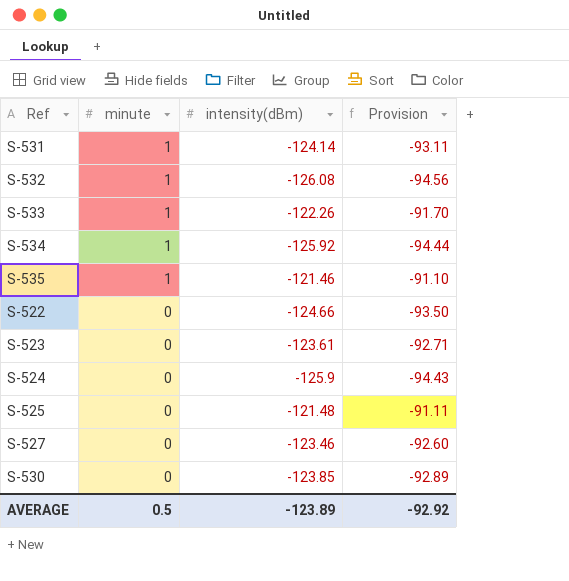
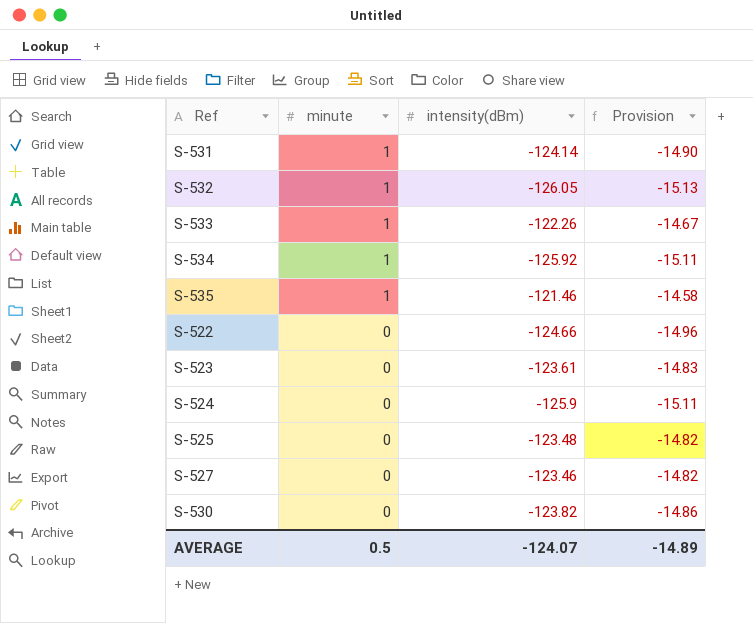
column Provision | formula: [intensity(dBm)] * 0.75 -> [intensity(dBm)] * 0.12
S-532 | intensity(dBm): -126.08 -> -126.05
S-525 | intensity(dBm): -121.48 -> -123.48
S-530 | intensity(dBm): -123.85 -> -123.82
AVERAGE | intensity(dBm): -123.89 -> -124.07
AVERAGE | Provision: -92.92 -> -14.89

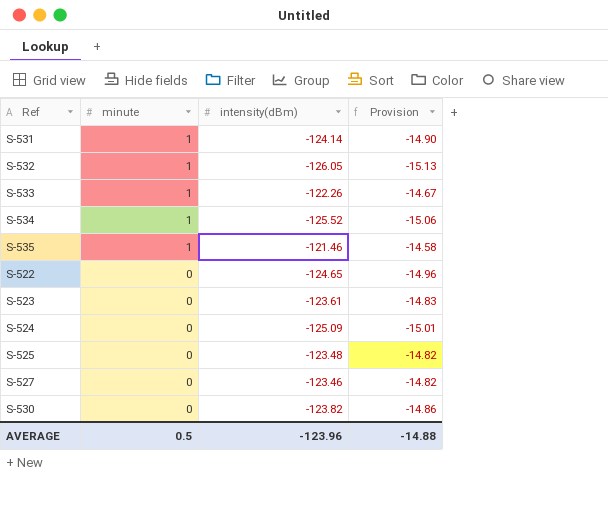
S-534 | intensity(dBm): -125.92 -> -125.52
S-534 | Provision: -15.11 -> -15.06
S-522 | intensity(dBm): -124.66 -> -124.65
S-524 | intensity(dBm): -125.9 -> -125.09
S-524 | Provision: -15.11 -> -15.01
AVERAGE | intensity(dBm): -124.07 -> -123.96
AVERAGE | Provision: -14.89 -> -14.88

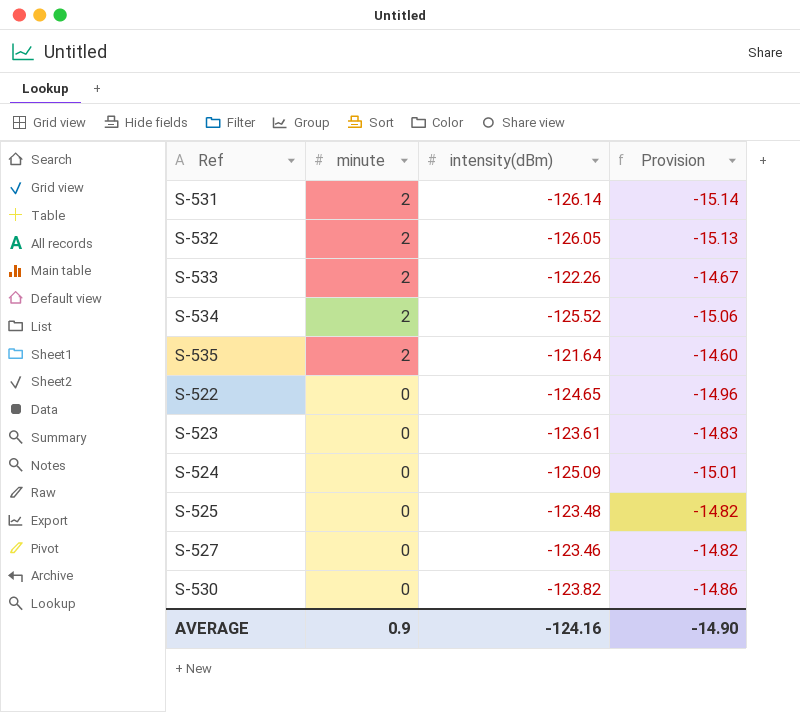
S-531 | minute: 1 -> 2
S-531 | intensity(dBm): -124.14 -> -126.14
S-531 | Provision: -14.90 -> -15.14
S-532 | minute: 1 -> 2
S-533 | minute: 1 -> 2
S-534 | minute: 1 -> 2
S-535 | minute: 1 -> 2
S-535 | intensity(dBm): -121.46 -> -121.64
S-535 | Provision: -14.58 -> -14.60
AVERAGE | minute: 0.5 -> 0.9
AVERAGE | intensity(dBm): -123.96 -> -124.16
AVERAGE | Provision: -14.88 -> -14.90

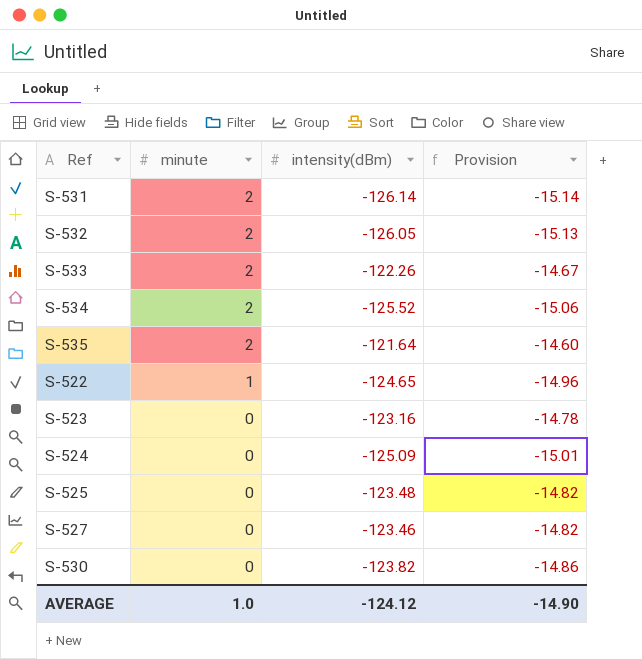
S-522 | minute: 0 -> 1
S-523 | intensity(dBm): -123.61 -> -123.16
S-523 | Provision: -14.83 -> -14.78
AVERAGE | minute: 0.9 -> 1.0
AVERAGE | intensity(dBm): -124.16 -> -124.12

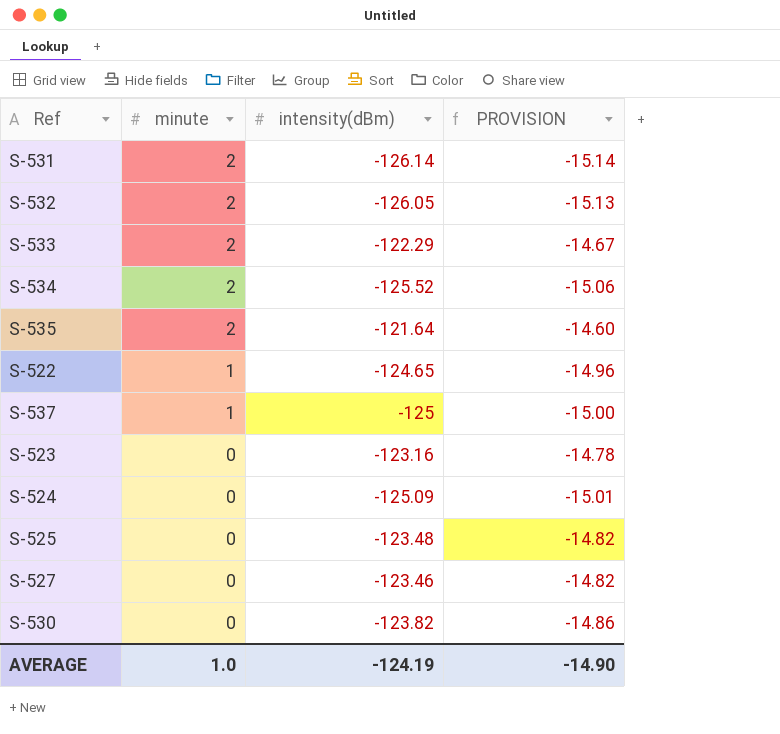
column name: Provision -> PROVISION
S-533 | intensity(dBm): -122.26 -> -122.29
row S-537: none -> 1 | -125 | -15.00
AVERAGE | intensity(dBm): -124.12 -> -124.19

